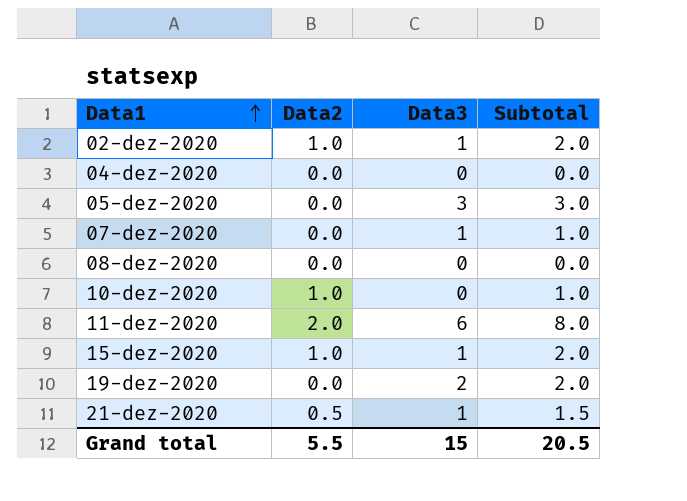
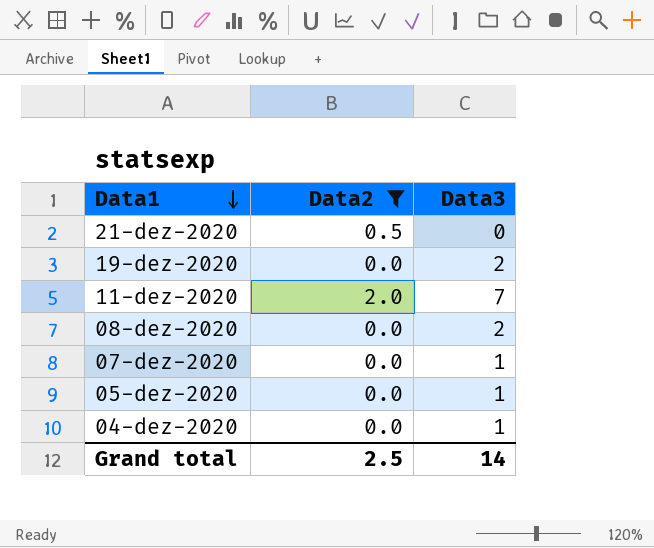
filter: none -> Data2 != 1.0
row order: Data1 ascending -> Data1 descending
column Subtotal | formula: [Data2] + [Data3] -> none
21-dez-2020 | Data3: 1 -> 0
11-dez-2020 | Data3: 6 -> 7
08-dez-2020 | Data3: 0 -> 2
05-dez-2020 | Data3: 3 -> 1
04-dez-2020 | Data3: 0 -> 1
Grand total | Data2: 5.5 -> 2.5
Grand total | Data3: 15 -> 14

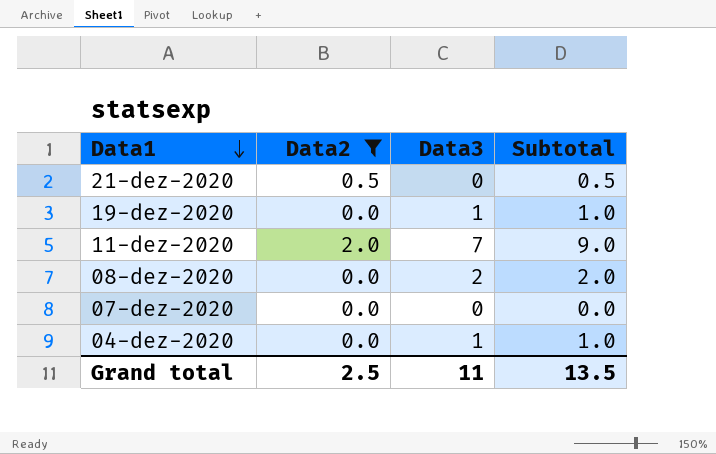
column Subtotal | formula: none -> [Data2] + [Data3]
row 05-dez-2020: 0.0 | 1 -> none
19-dez-2020 | Data3: 2 -> 1
07-dez-2020 | Data3: 1 -> 0
Grand total | Data3: 14 -> 11

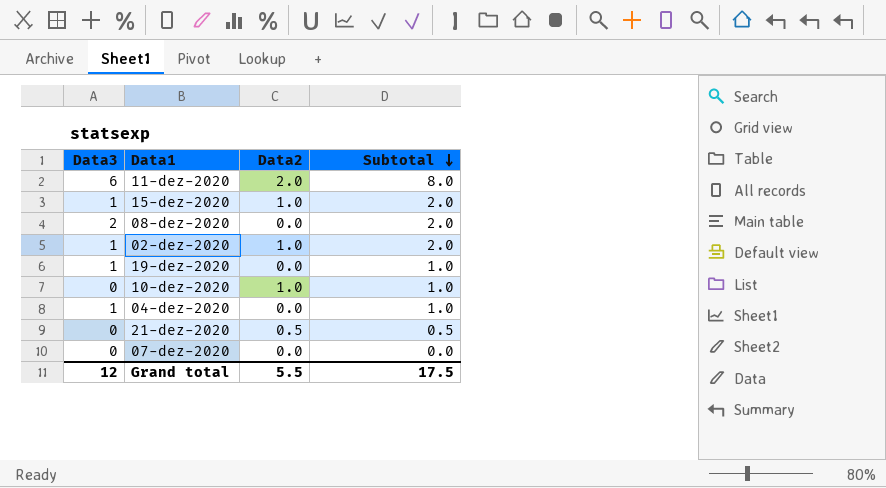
filter: Data2 != 1.0 -> none
row order: Data1 descending -> Subtotal descending
column Data3 | position: 3 -> 1
11-dez-2020 | Data3: 7 -> 6
11-dez-2020 | Subtotal: 9.0 -> 8.0
Grand total | Data3: 11 -> 12
Grand total | Data2: 2.5 -> 5.5
Grand total | Subtotal: 13.5 -> 17.5

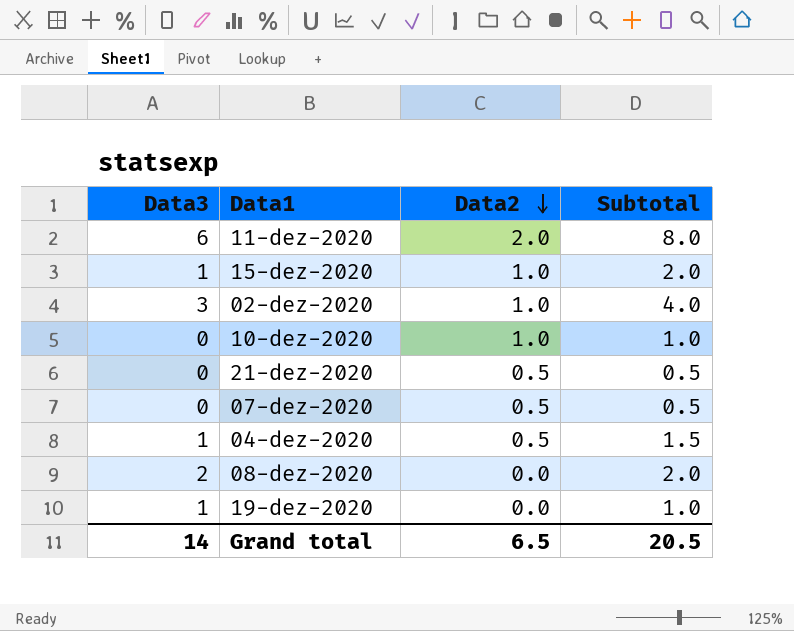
row order: Subtotal descending -> Data2 descending
02-dez-2020 | Data3: 1 -> 3
02-dez-2020 | Subtotal: 2.0 -> 4.0
07-dez-2020 | Data2: 0.0 -> 0.5
07-dez-2020 | Subtotal: 0.0 -> 0.5
04-dez-2020 | Data2: 0.0 -> 0.5
04-dez-2020 | Subtotal: 1.0 -> 1.5
Grand total | Data3: 12 -> 14
Grand total | Data2: 5.5 -> 6.5
Grand total | Subtotal: 17.5 -> 20.5

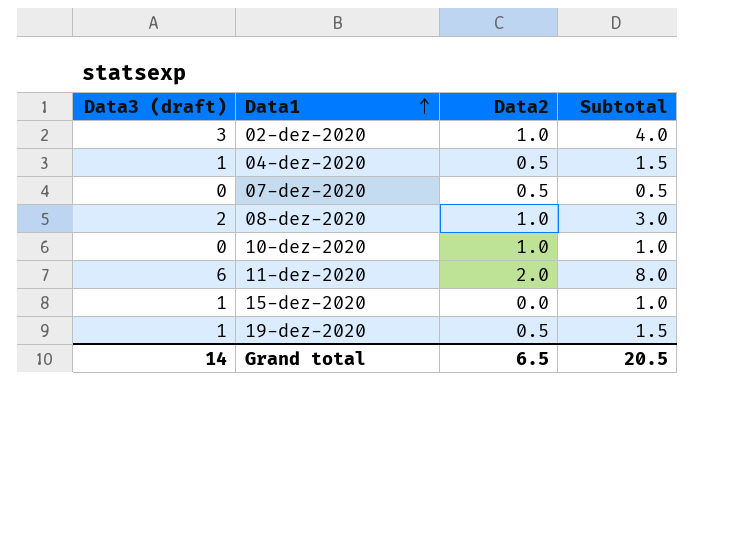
row order: Data2 descending -> Data1 ascending
column name: Data3 -> Data3 (draft)
row 21-dez-2020: 0 | 0.5 | 0.5 -> none
08-dez-2020 | Data2: 0.0 -> 1.0
08-dez-2020 | Subtotal: 2.0 -> 3.0
15-dez-2020 | Data2: 1.0 -> 0.0
15-dez-2020 | Subtotal: 2.0 -> 1.0
19-dez-2020 | Data2: 0.0 -> 0.5
19-dez-2020 | Subtotal: 1.0 -> 1.5

